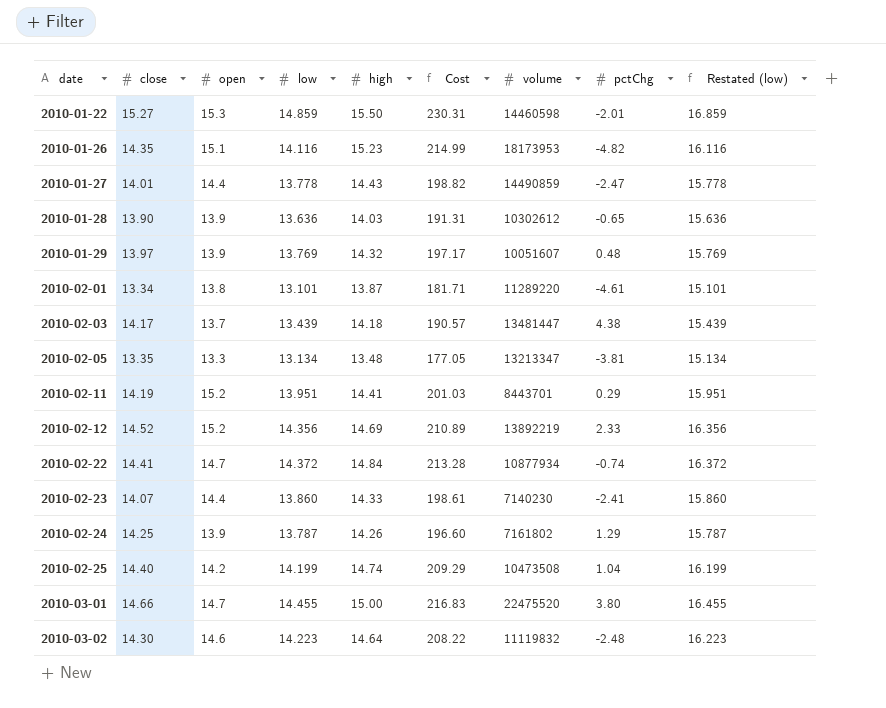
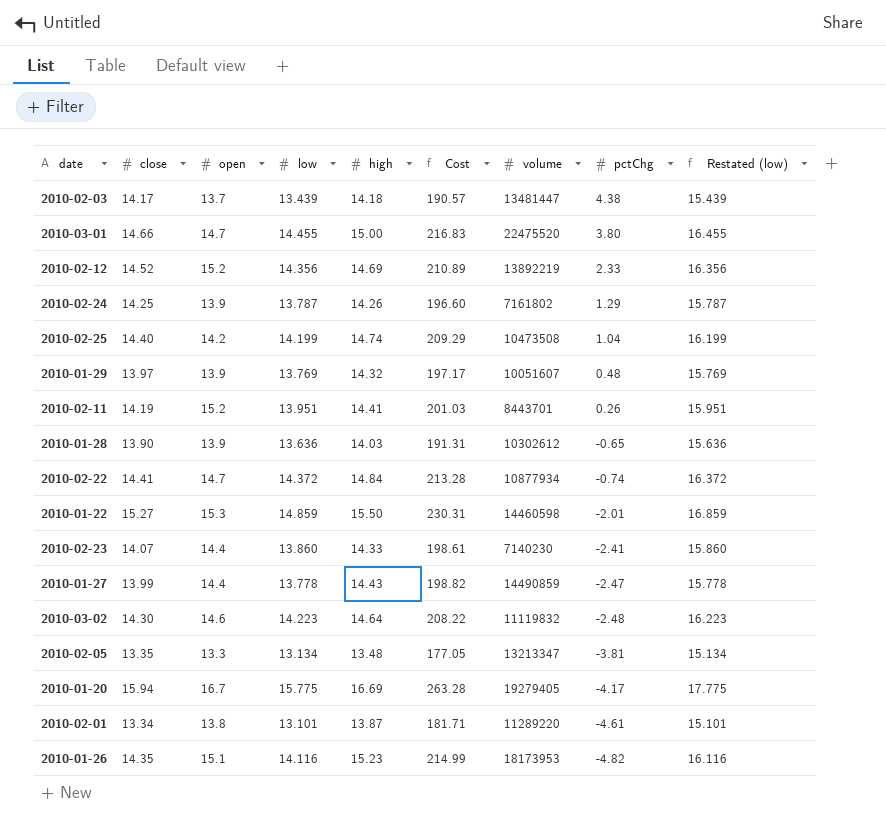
row order: date ascending -> pctChg descending
2010-02-11 | pctChg: 0.29 -> 0.26
2010-01-27 | close: 14.01 -> 13.99
row 2010-01-20: none -> 15.94 | 16.7 | 15.775 | 16.69 | 263.28 | 19279405 | -4.17 | 17.775

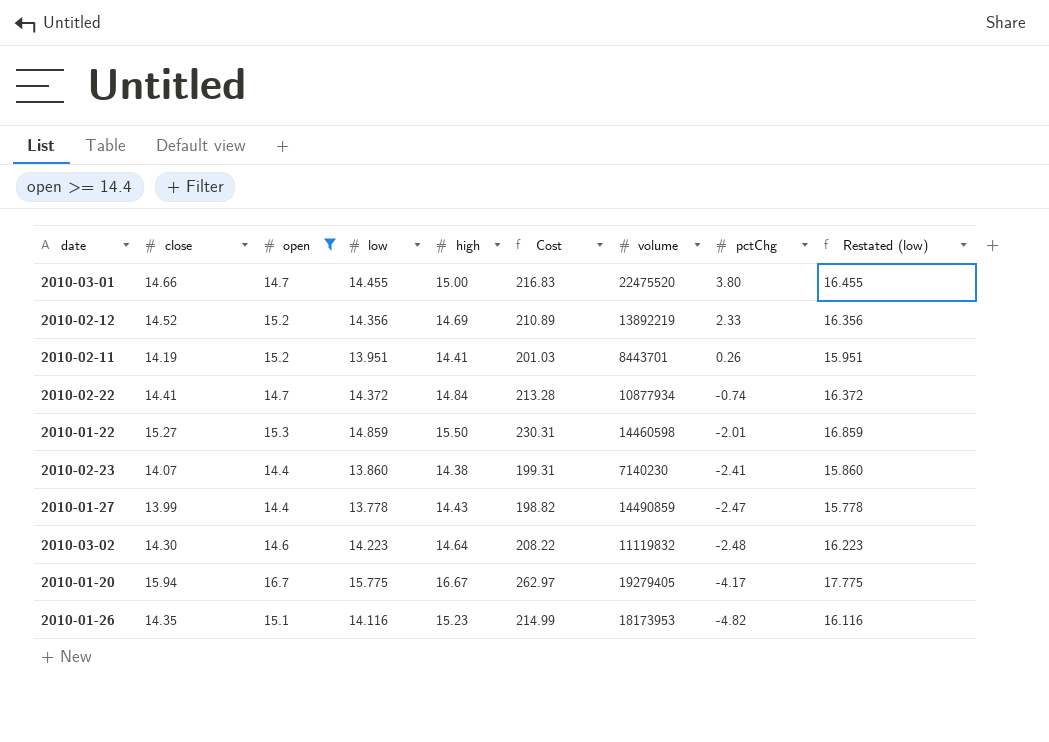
filter: none -> open >= 14.4
2010-02-23 | high: 14.33 -> 14.38
2010-02-23 | Cost: 198.61 -> 199.31
2010-01-20 | high: 16.69 -> 16.67
2010-01-20 | Cost: 263.28 -> 262.97

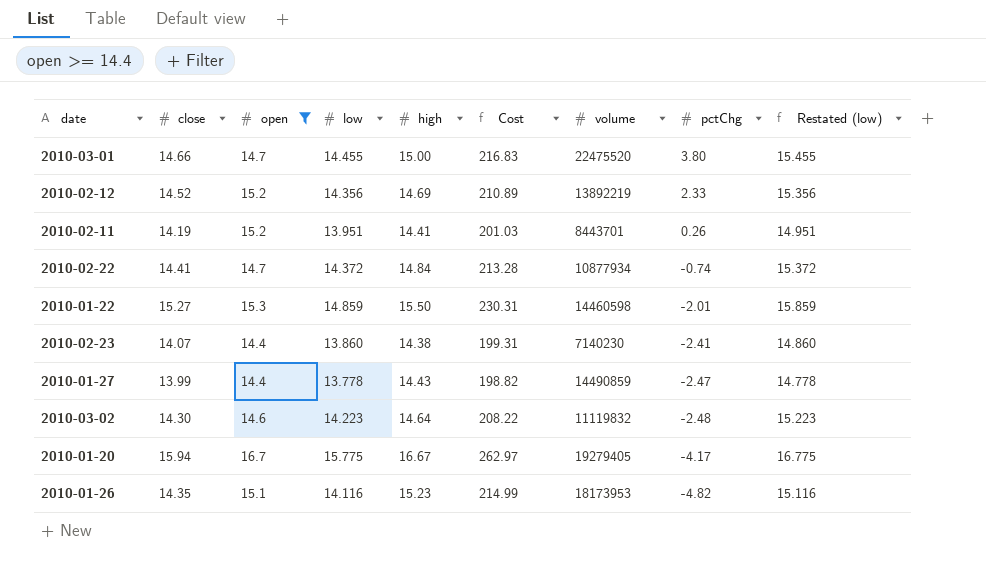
column Restated (low) | formula: [low] + 2 -> [low] + 1

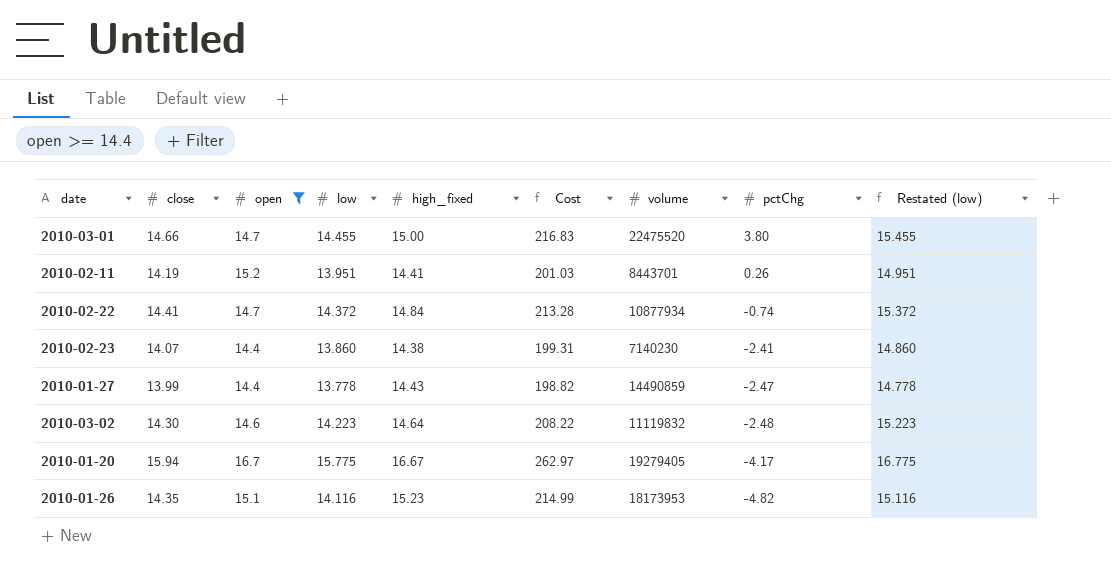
column name: high -> high_fixed
row 2010-02-12: 14.52 | 15.2 | 14.356 | 14.69 | 210.89 | 13892219 | 2.33 | 15.356 -> none
row 2010-01-22: 15.27 | 15.3 | 14.859 | 15.50 | 230.31 | 14460598 | -2.01 | 15.859 -> none

